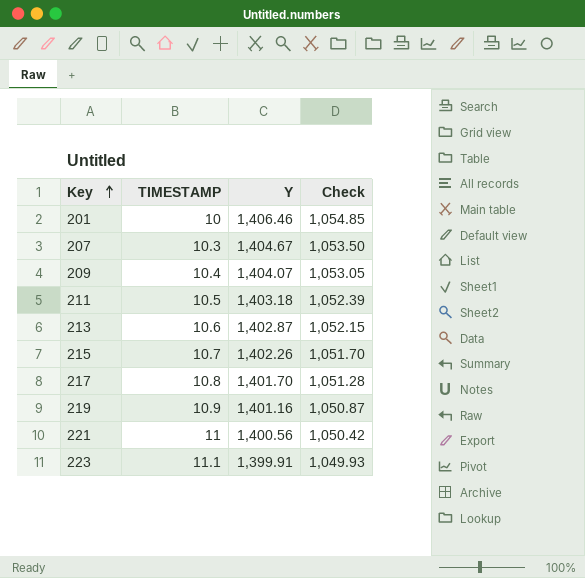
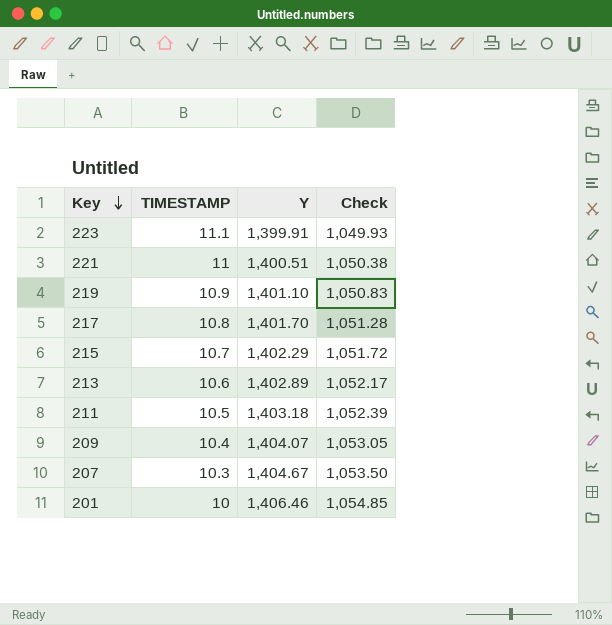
row order: Key ascending -> Key descending
221 | Y: 1,400.56 -> 1,400.51
221 | Check: 1,050.42 -> 1,050.38
219 | Y: 1,401.16 -> 1,401.10
219 | Check: 1,050.87 -> 1,050.83
215 | Y: 1,402.26 -> 1,402.29
215 | Check: 1,051.70 -> 1,051.72
213 | Y: 1,402.87 -> 1,402.89
213 | Check: 1,052.15 -> 1,052.17

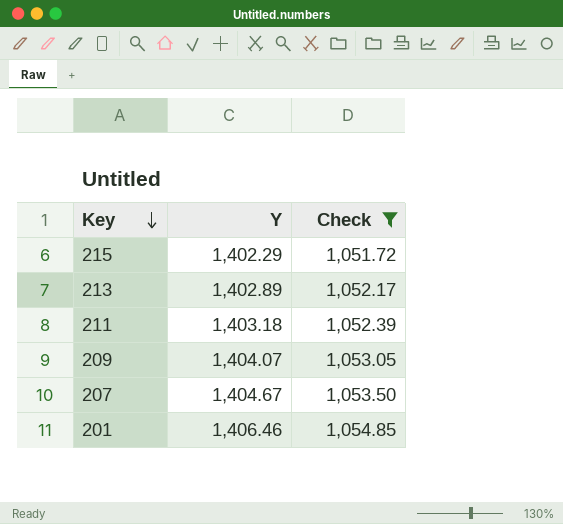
filter: none -> Check >= 1,051.72
column TIMESTAMP | position: 2 -> none

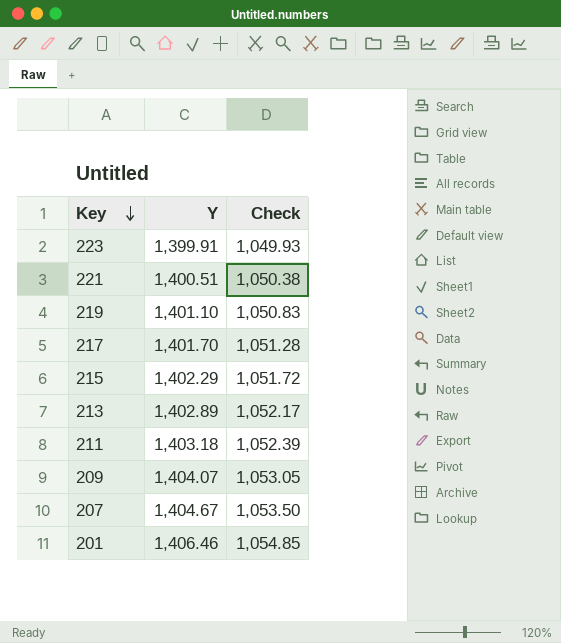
filter: Check >= 1,051.72 -> none

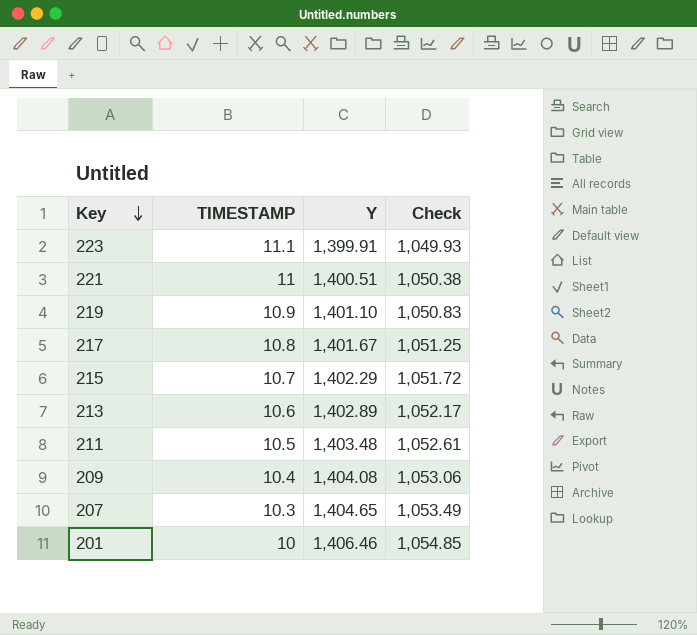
column TIMESTAMP | position: none -> 2
217 | Y: 1,401.70 -> 1,401.67
217 | Check: 1,051.28 -> 1,051.25
211 | Y: 1,403.18 -> 1,403.48
211 | Check: 1,052.39 -> 1,052.61
209 | Y: 1,404.07 -> 1,404.08
209 | Check: 1,053.05 -> 1,053.06
207 | Y: 1,404.67 -> 1,404.65
207 | Check: 1,053.50 -> 1,053.49

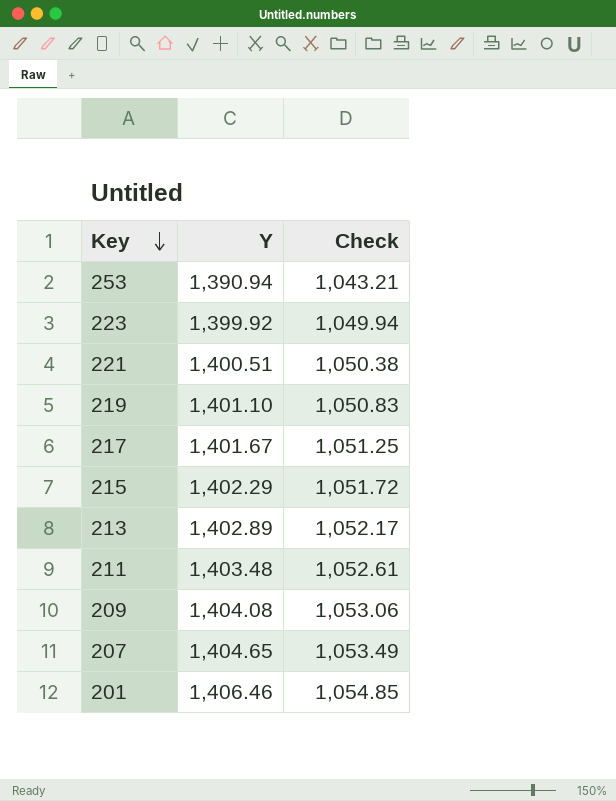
column TIMESTAMP | position: 2 -> none
row 253: none -> 1,390.94 | 1,043.21
223 | Y: 1,399.91 -> 1,399.92
223 | Check: 1,049.93 -> 1,049.94

